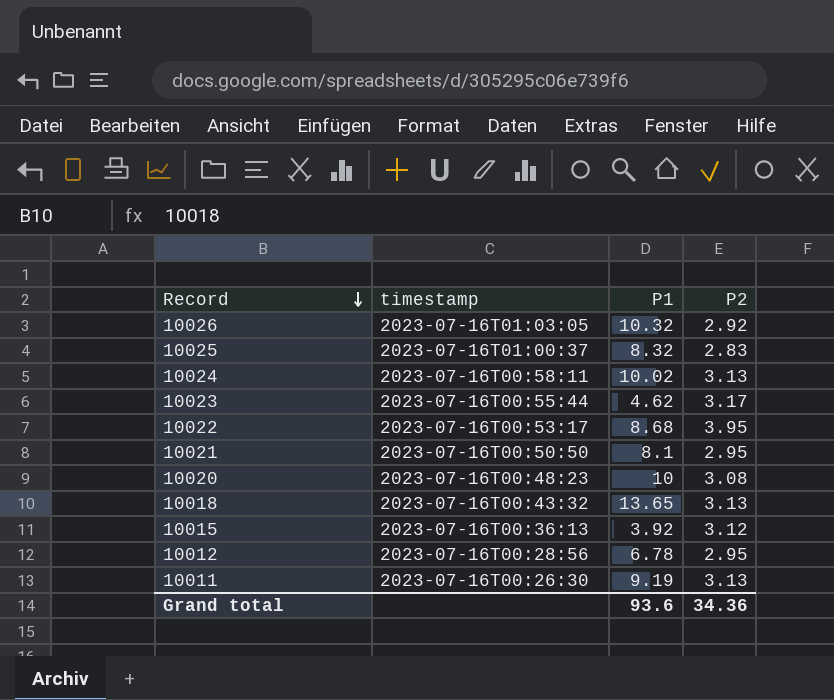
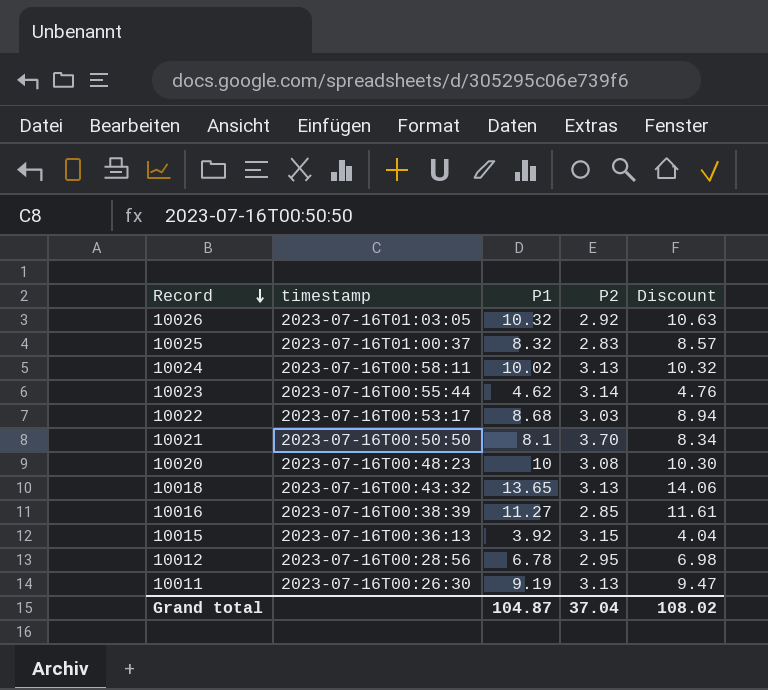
column Discount | formula: none -> [P1] * 1.03
10023 | P2: 3.17 -> 3.14
10022 | P2: 3.95 -> 3.03
10021 | P2: 2.95 -> 3.70
row 10016: none -> 2023-07-16T00:38:39 | 11.27 | 2.85 | 11.61
10015 | P2: 3.12 -> 3.15
Grand total | P1: 93.6 -> 104.87
Grand total | P2: 34.36 -> 37.04

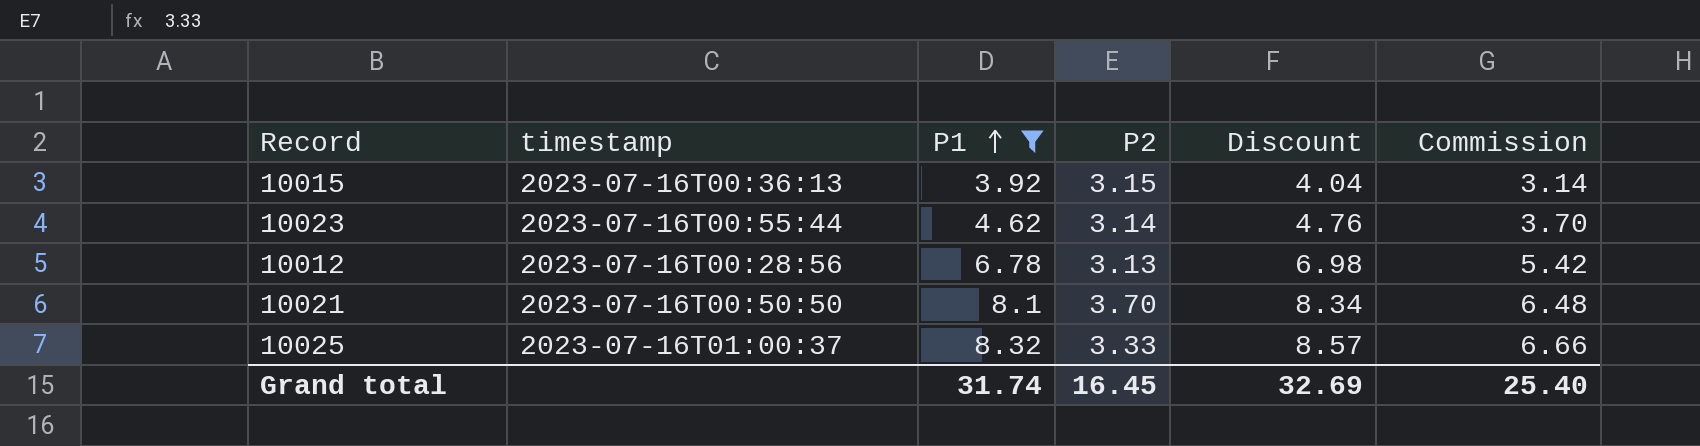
filter: none -> P1 <= 8.32
row order: Record descending -> P1 ascending
column Commission | formula: none -> [P1] * 0.8
10012 | P2: 2.95 -> 3.13
10025 | P2: 2.83 -> 3.33
Grand total | P1: 104.87 -> 31.74
Grand total | P2: 37.04 -> 16.45
Grand total | Discount: 108.02 -> 32.69

